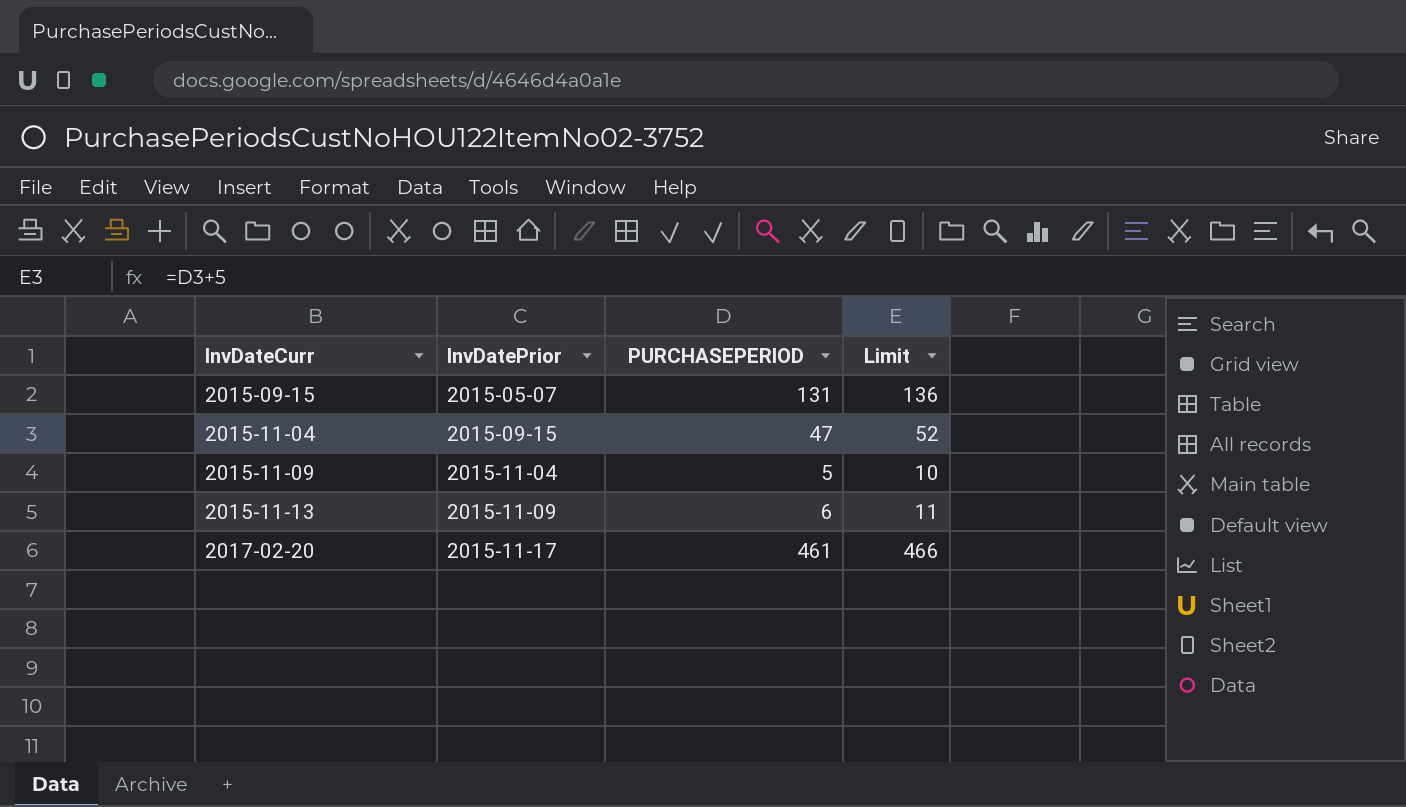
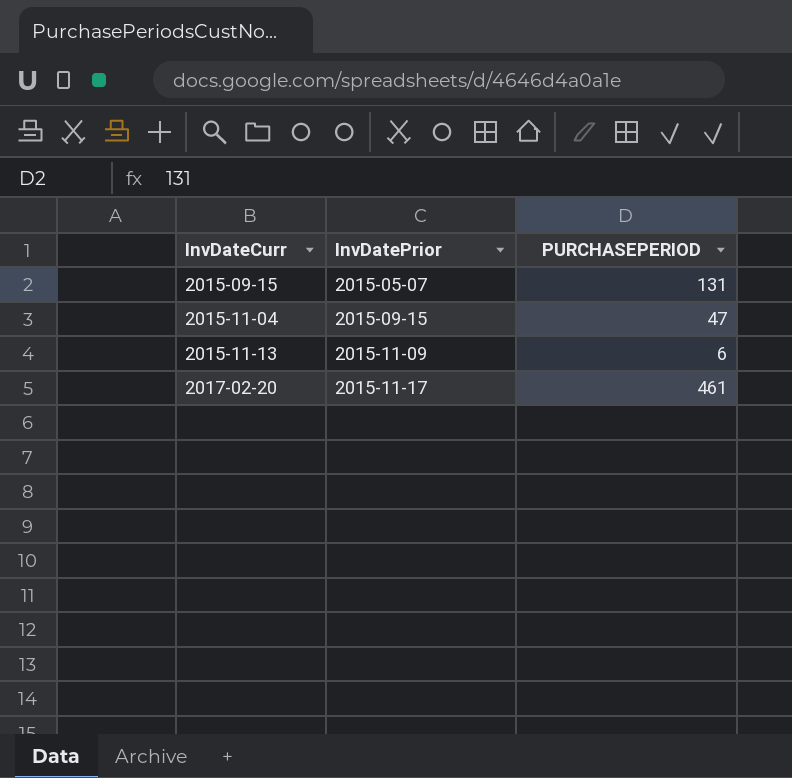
column Limit | formula: [PURCHASEPERIOD] + 5 -> none
row 2015-11-09: 2015-11-04 | 5 | 10 -> none

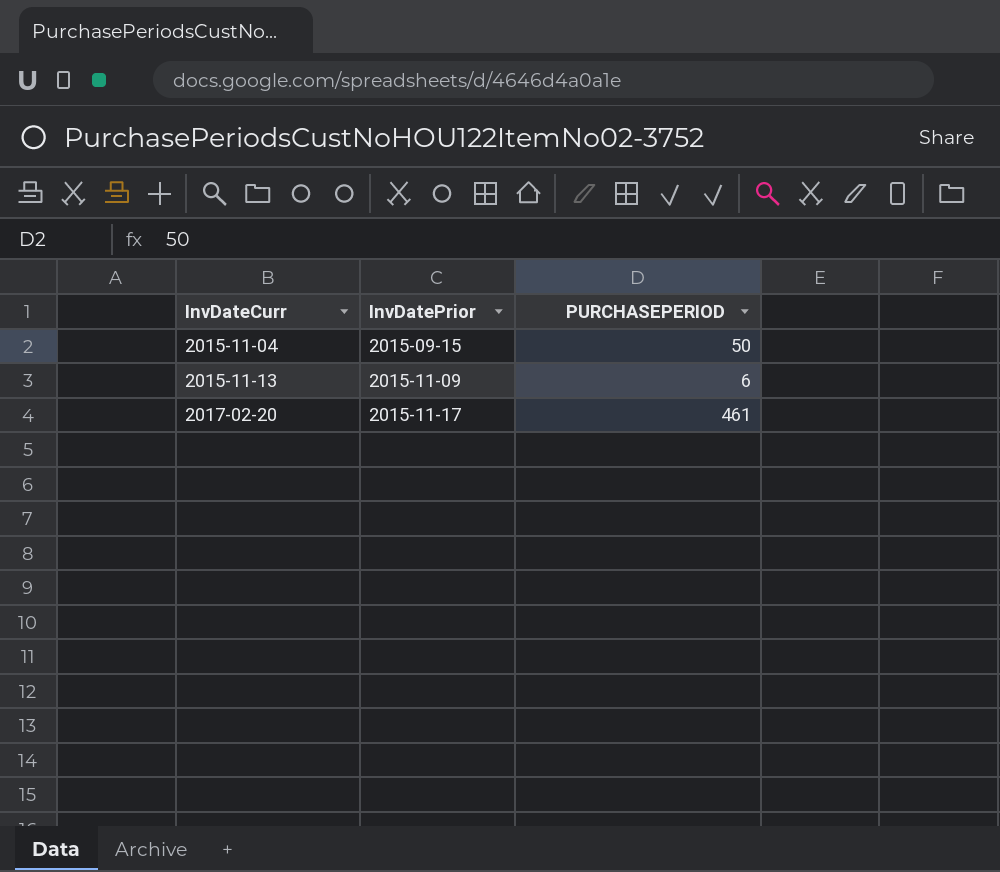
row 2015-09-15: 2015-05-07 | 131 -> none
2015-11-04 | PURCHASEPERIOD: 47 -> 50

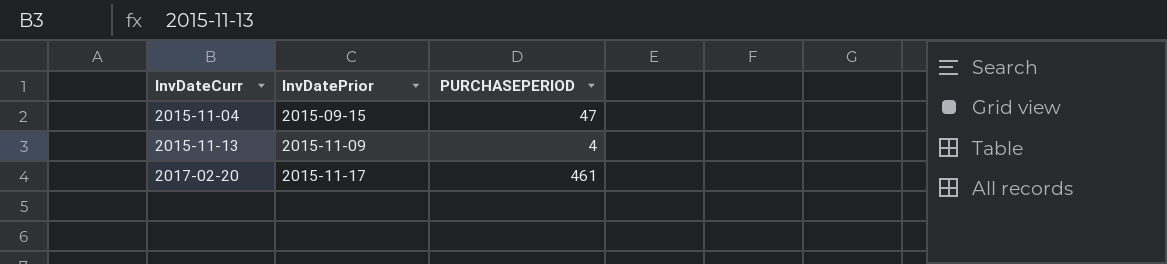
2015-11-04 | PURCHASEPERIOD: 50 -> 47
2015-11-13 | PURCHASEPERIOD: 6 -> 4

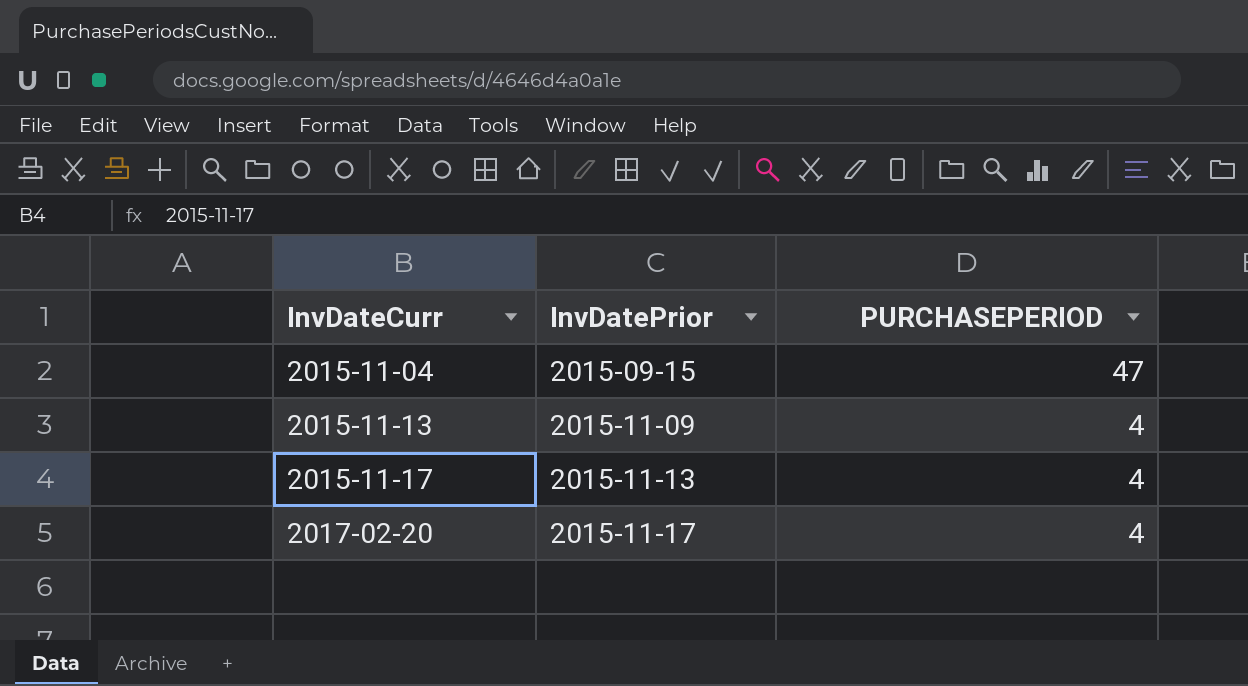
row 2015-11-17: none -> 2015-11-13 | 4
2017-02-20 | PURCHASEPERIOD: 461 -> 4

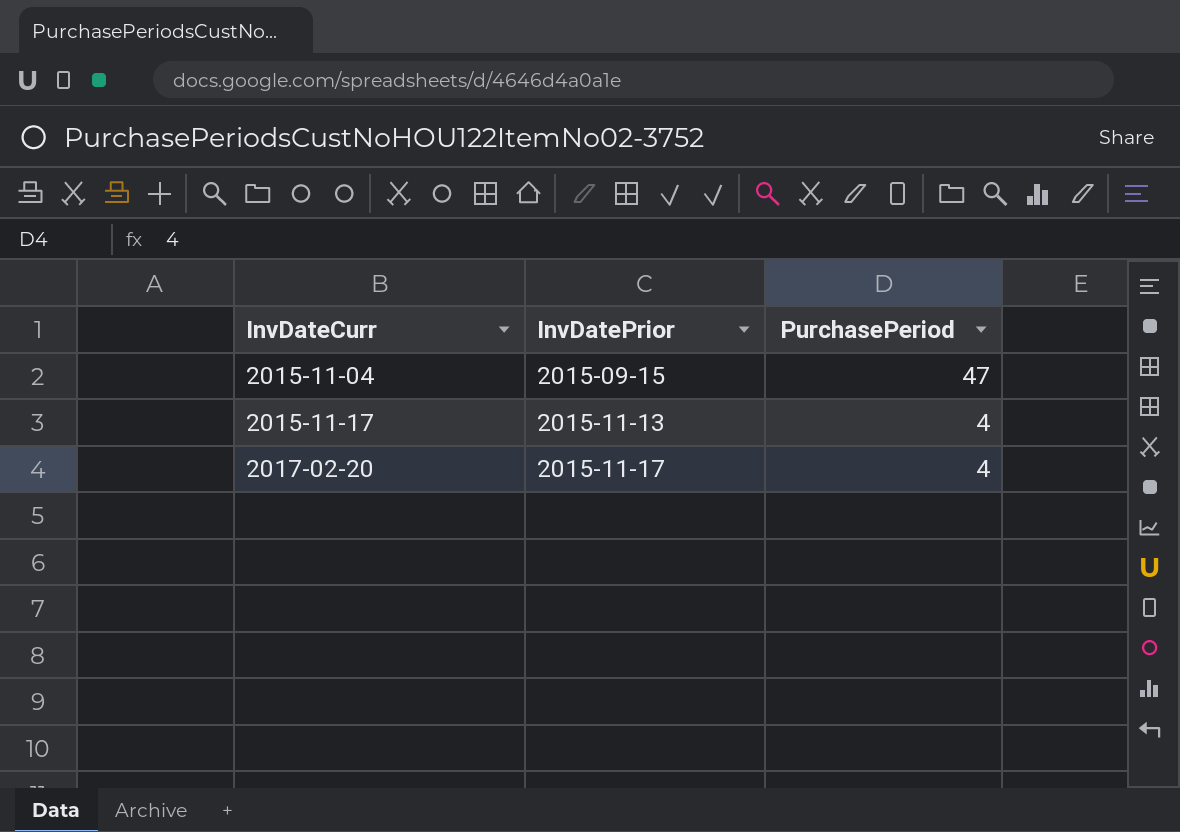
column name: PURCHASEPERIOD -> PurchasePeriod
row 2015-11-13: 2015-11-09 | 4 -> none

